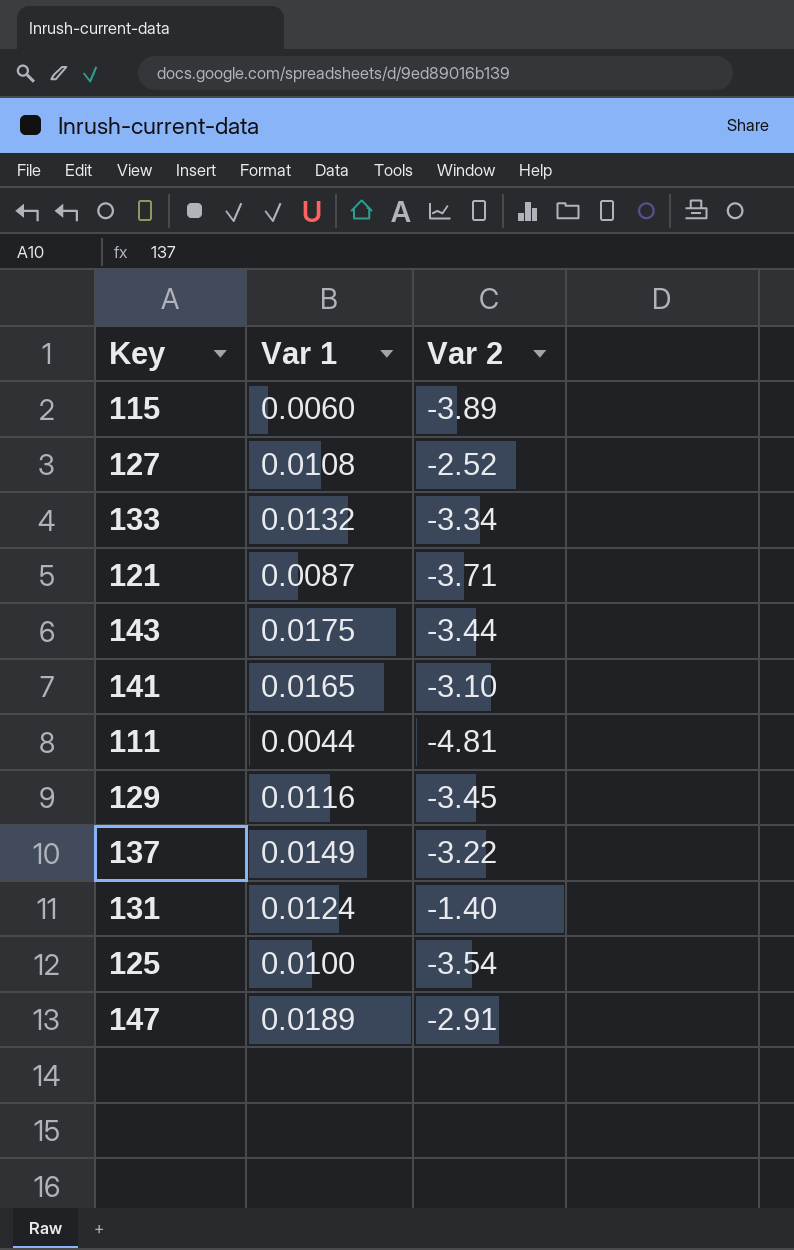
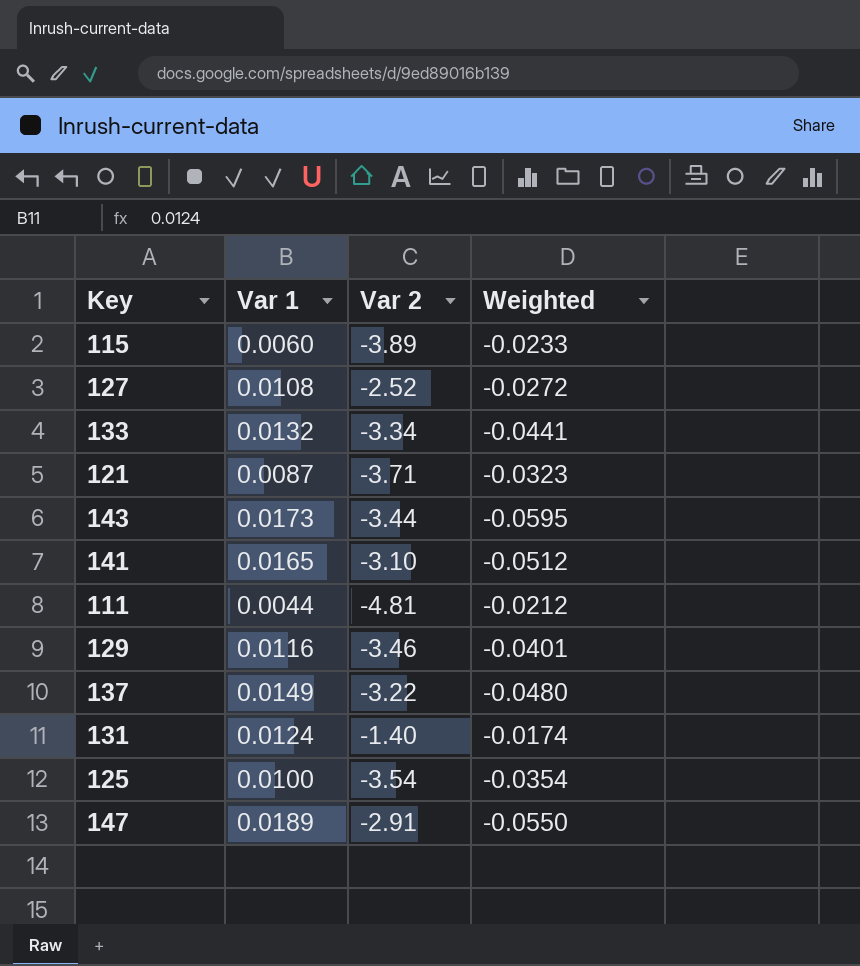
column Weighted | formula: none -> [Var 1] * [Var 2]
143 | Var 1: 0.0175 -> 0.0173
129 | Var 2: -3.45 -> -3.46

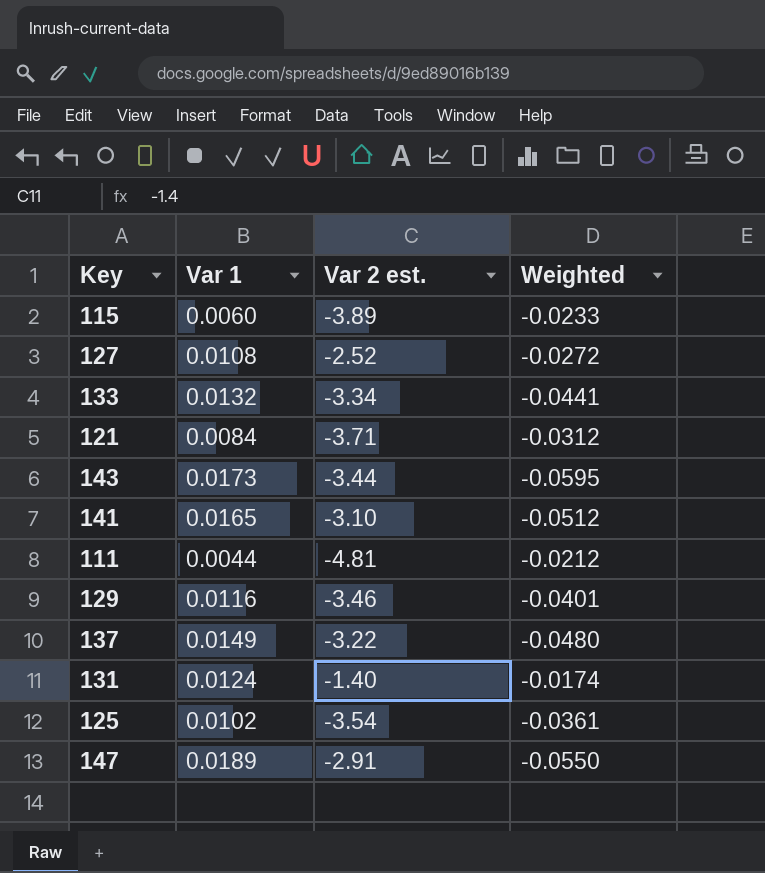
column name: Var 2 -> Var 2 est.
121 | Var 1: 0.0087 -> 0.0084
121 | Weighted: -0.0323 -> -0.0312
125 | Var 1: 0.0100 -> 0.0102
125 | Weighted: -0.0354 -> -0.0361

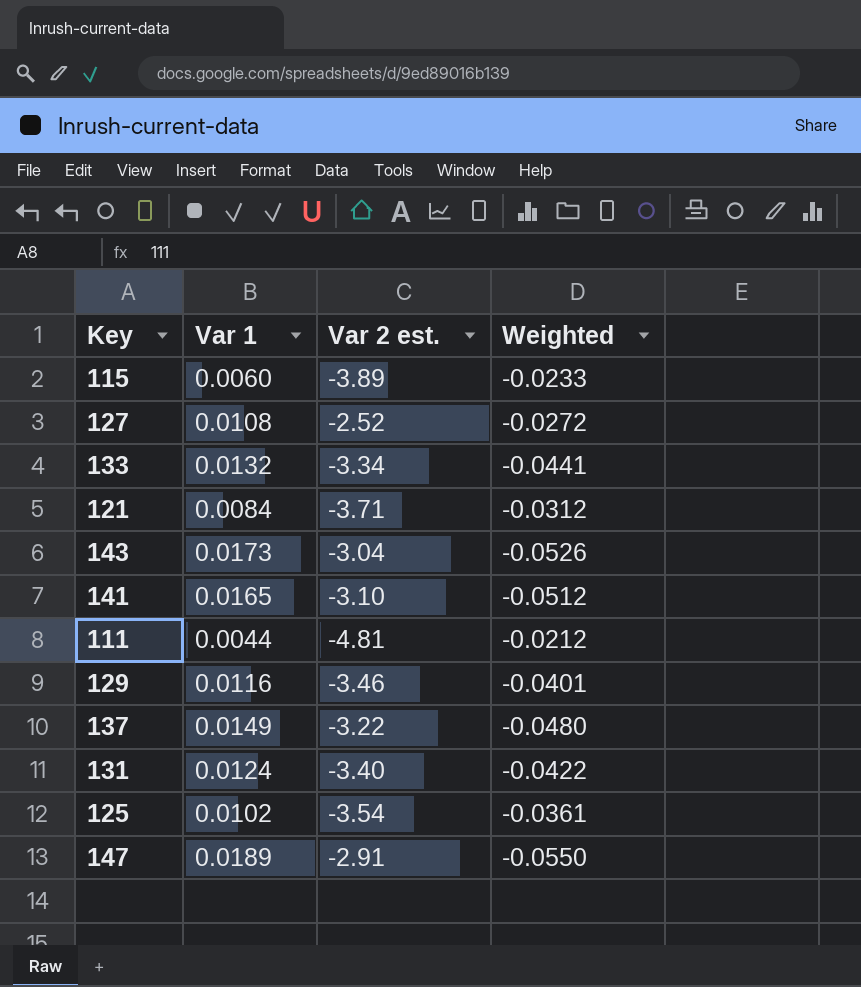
143 | Var 2 est.: -3.44 -> -3.04
143 | Weighted: -0.0595 -> -0.0526
131 | Var 2 est.: -1.40 -> -3.40
131 | Weighted: -0.0174 -> -0.0422

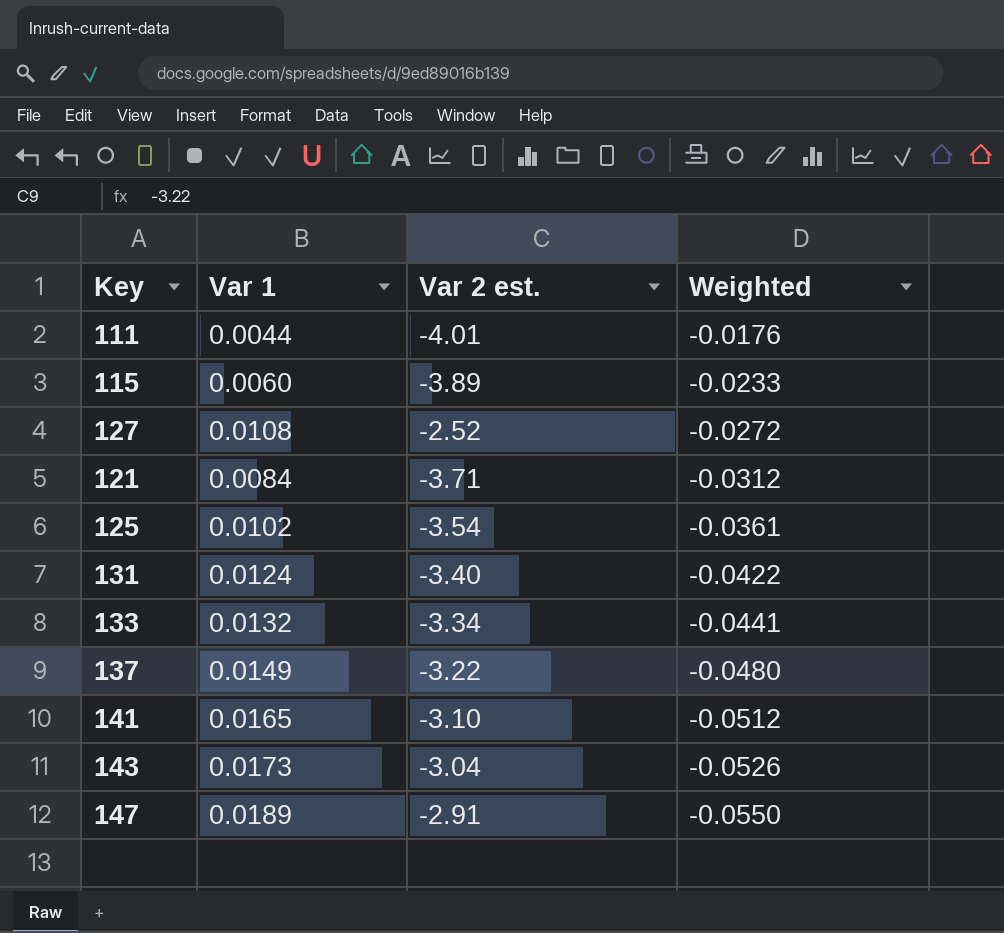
row order: none -> Weighted descending
row 129: 0.0116 | -3.46 | -0.0401 -> none
111 | Var 2 est.: -4.81 -> -4.01
111 | Weighted: -0.0212 -> -0.0176

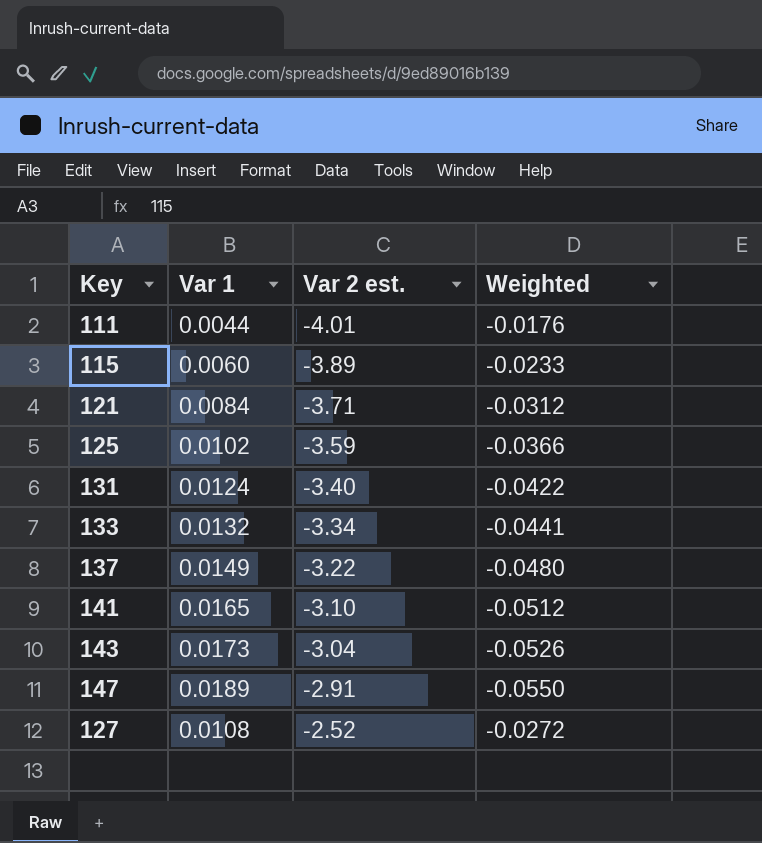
row order: Weighted descending -> Var 2 est. ascending
125 | Var 2 est.: -3.54 -> -3.59
125 | Weighted: -0.0361 -> -0.0366

